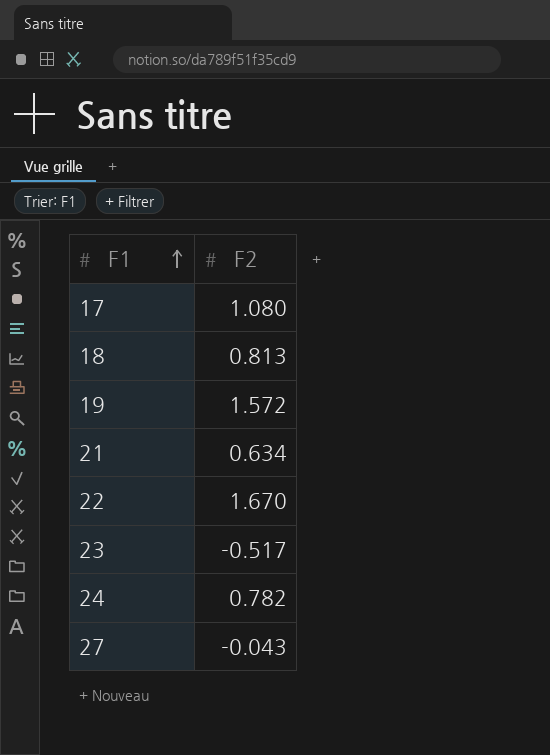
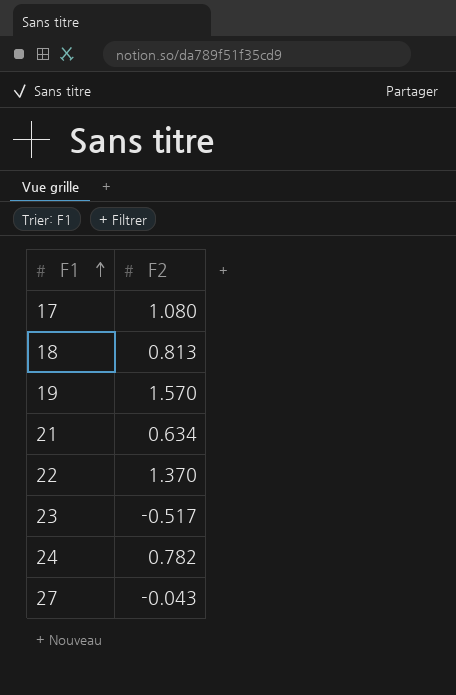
19 | F2: 1.572 -> 1.570
22 | F2: 1.670 -> 1.370

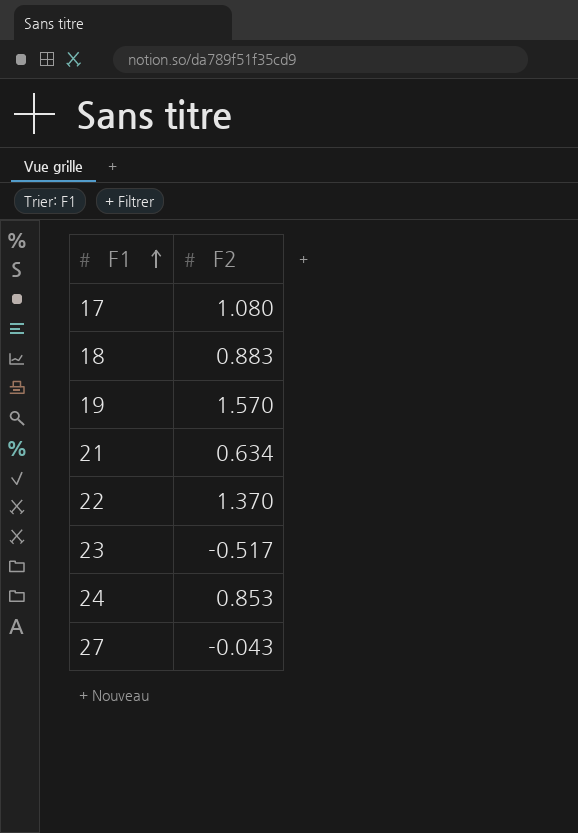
18 | F2: 0.813 -> 0.883
24 | F2: 0.782 -> 0.853

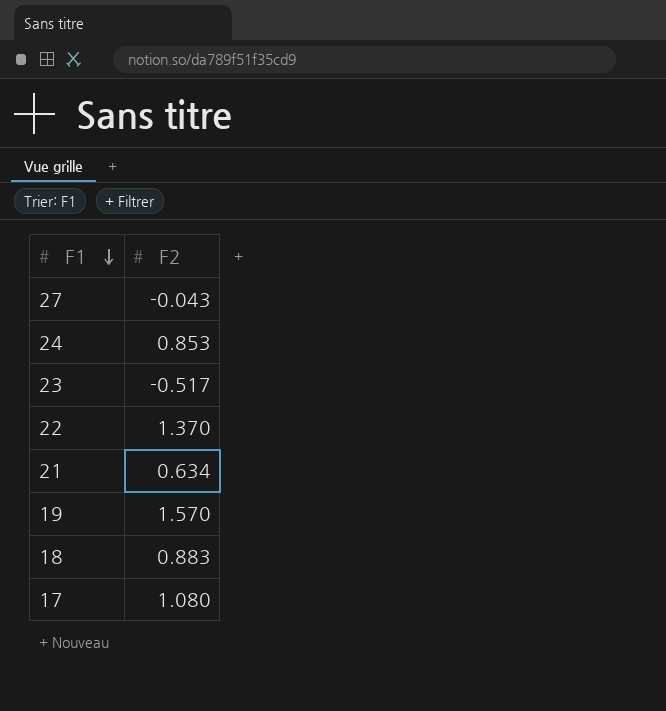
row order: F1 ascending -> F1 descending

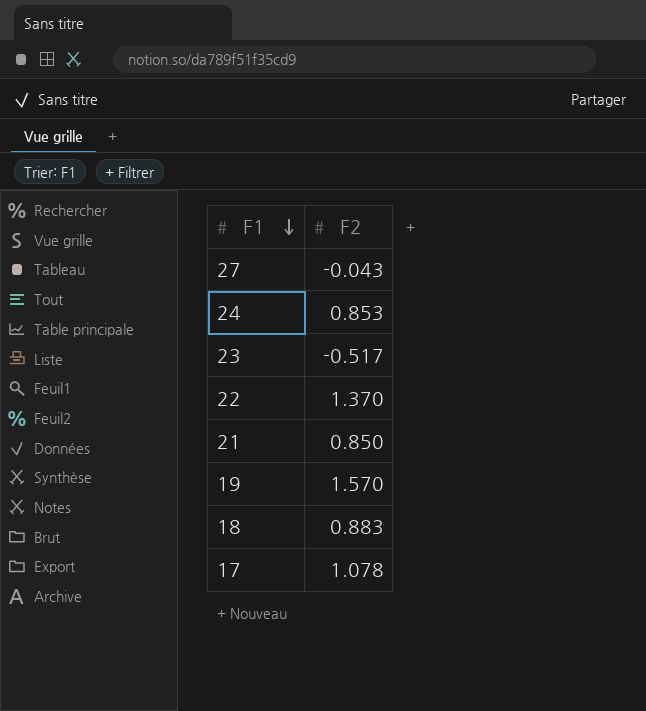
21 | F2: 0.634 -> 0.850
17 | F2: 1.080 -> 1.078

